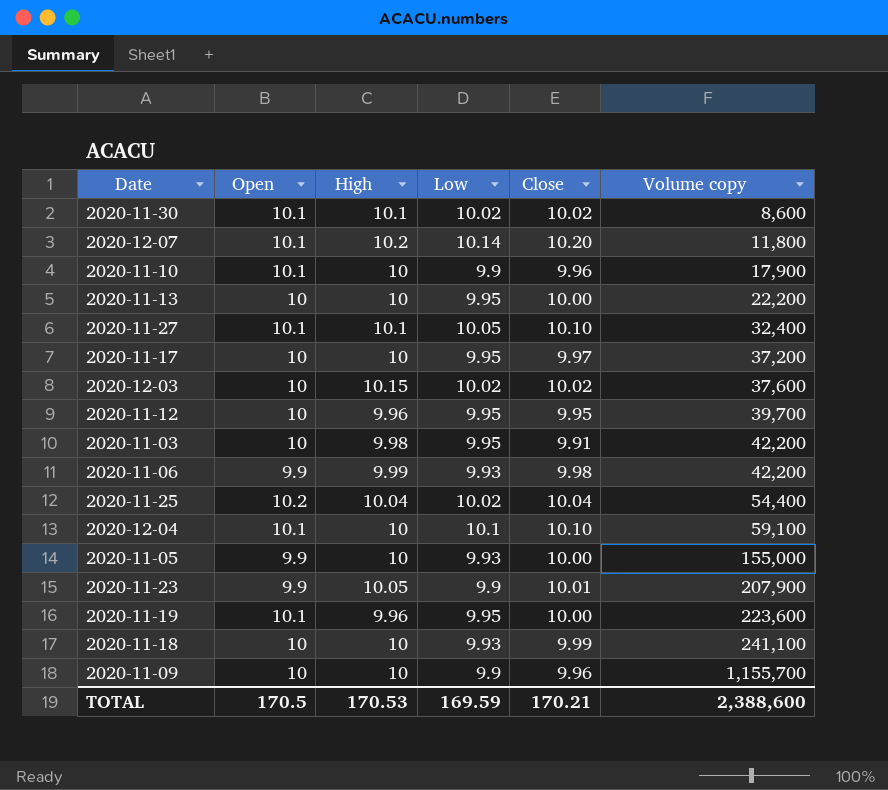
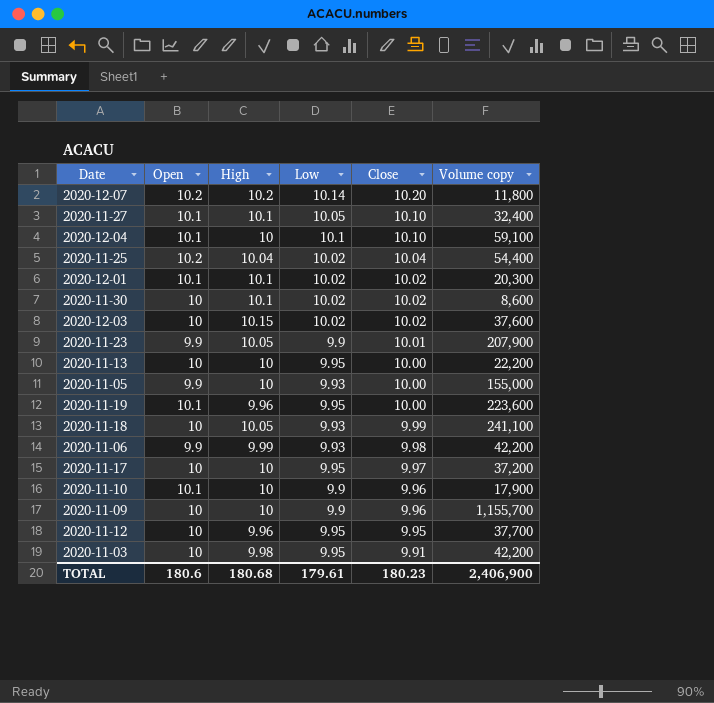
row order: Volume copy ascending -> Close descending
2020-12-07 | Open: 10.1 -> 10.2
row 2020-12-01: none -> 10.1 | 10.1 | 10.02 | 10.02 | 20,300
2020-11-30 | Open: 10.1 -> 10
2020-11-18 | High: 10 -> 10.05
2020-11-12 | Volume copy: 39,700 -> 37,700
TOTAL | Open: 170.5 -> 180.6
TOTAL | High: 170.53 -> 180.68
TOTAL | Low: 169.59 -> 179.61
TOTAL | Close: 170.21 -> 180.23
TOTAL | Volume copy: 2,388,600 -> 2,406,900

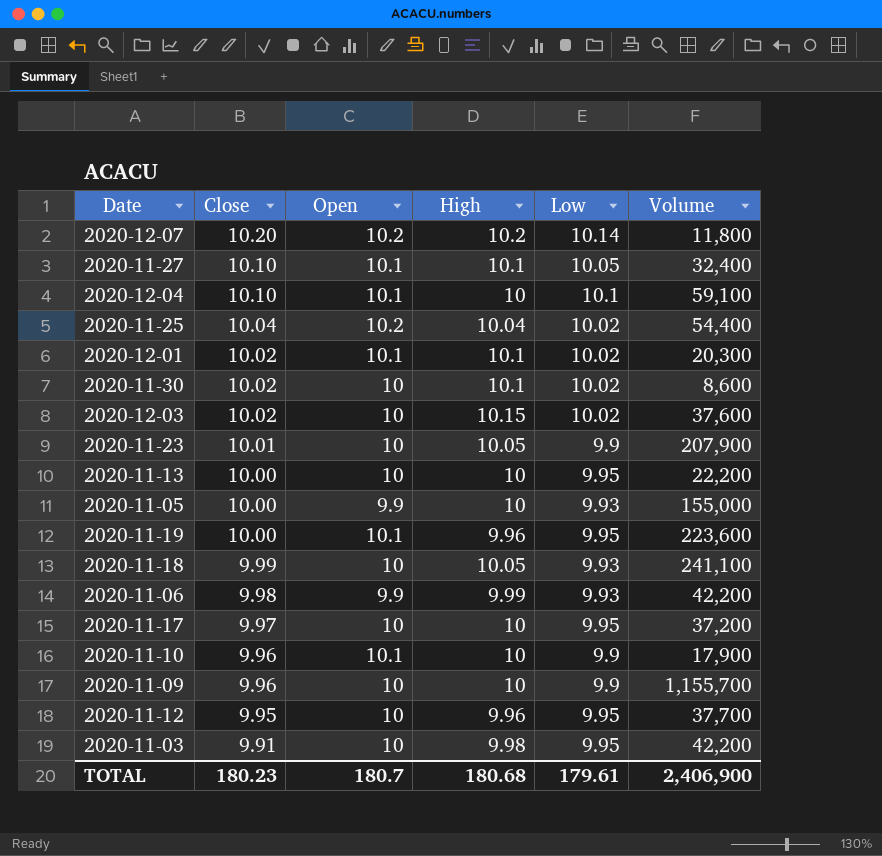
column Close | position: 5 -> 2
column name: Volume copy -> Volume
2020-11-23 | Open: 9.9 -> 10
TOTAL | Open: 180.6 -> 180.7

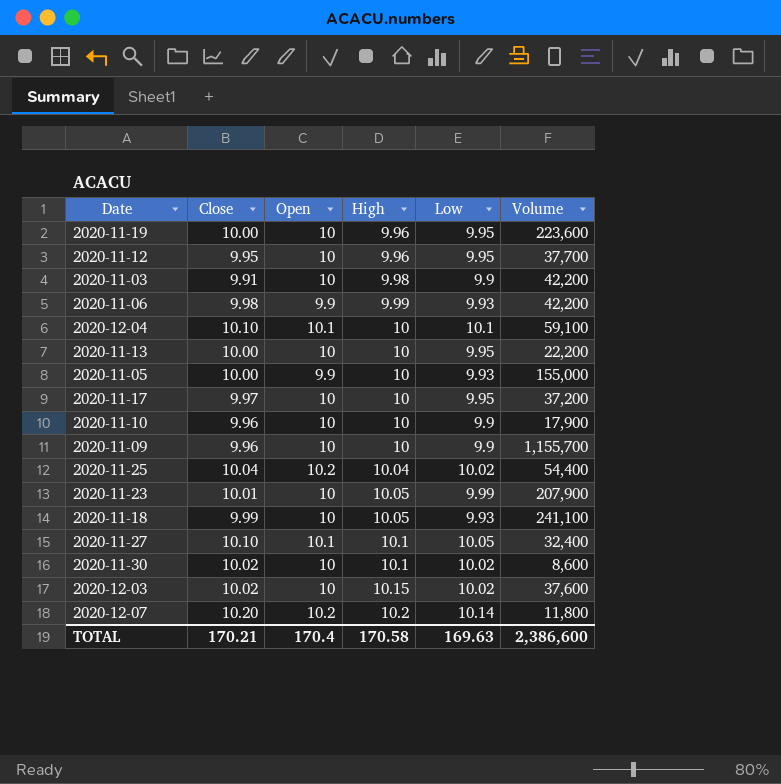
row order: Close descending -> High ascending
row 2020-12-01: 10.02 | 10.1 | 10.1 | 10.02 | 20,300 -> none
2020-11-19 | Open: 10.1 -> 10
2020-11-03 | Low: 9.95 -> 9.9
2020-11-10 | Open: 10.1 -> 10
2020-11-23 | Low: 9.9 -> 9.99
TOTAL | Close: 180.23 -> 170.21
TOTAL | Open: 180.7 -> 170.4
TOTAL | High: 180.68 -> 170.58
TOTAL | Low: 179.61 -> 169.63
TOTAL | Volume: 2,406,900 -> 2,386,600

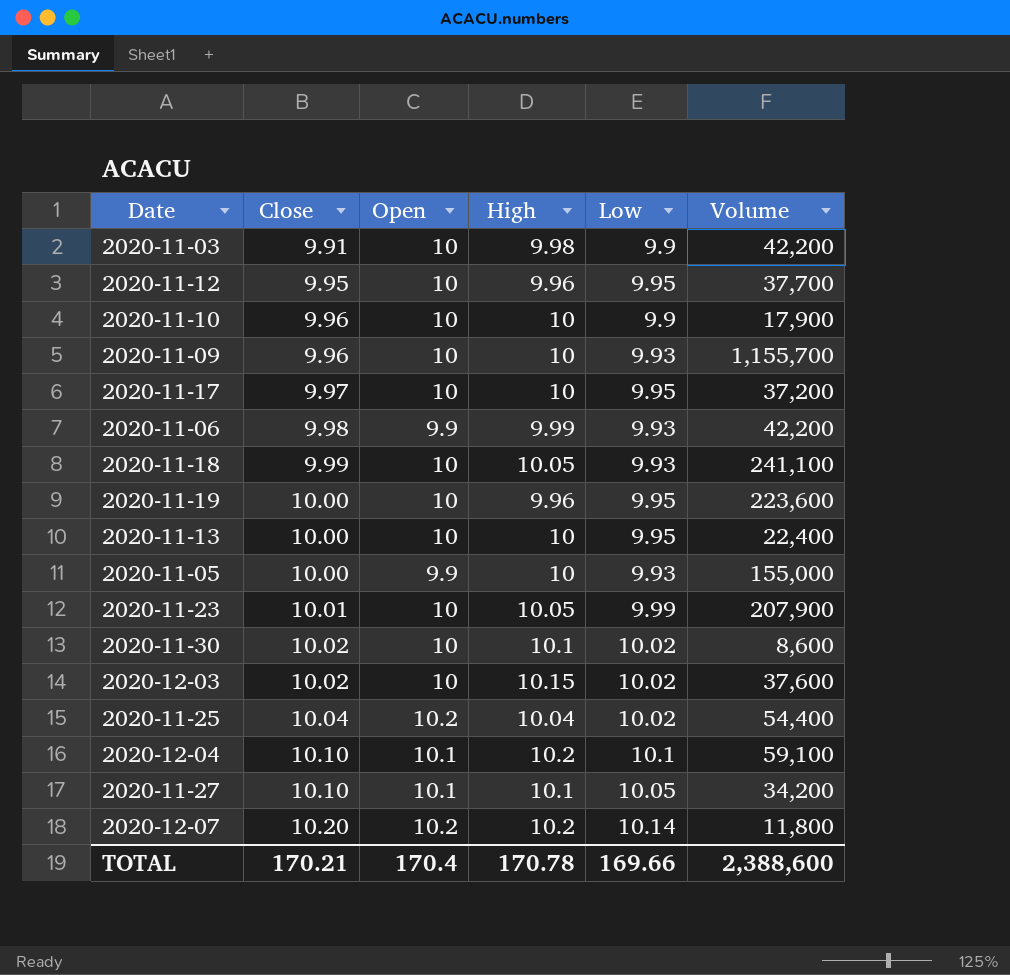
row order: High ascending -> Close ascending
2020-11-09 | Low: 9.9 -> 9.93
2020-11-13 | Volume: 22,200 -> 22,400
2020-12-04 | High: 10 -> 10.2
2020-11-27 | Volume: 32,400 -> 34,200
TOTAL | High: 170.58 -> 170.78
TOTAL | Low: 169.63 -> 169.66
TOTAL | Volume: 2,386,600 -> 2,388,600

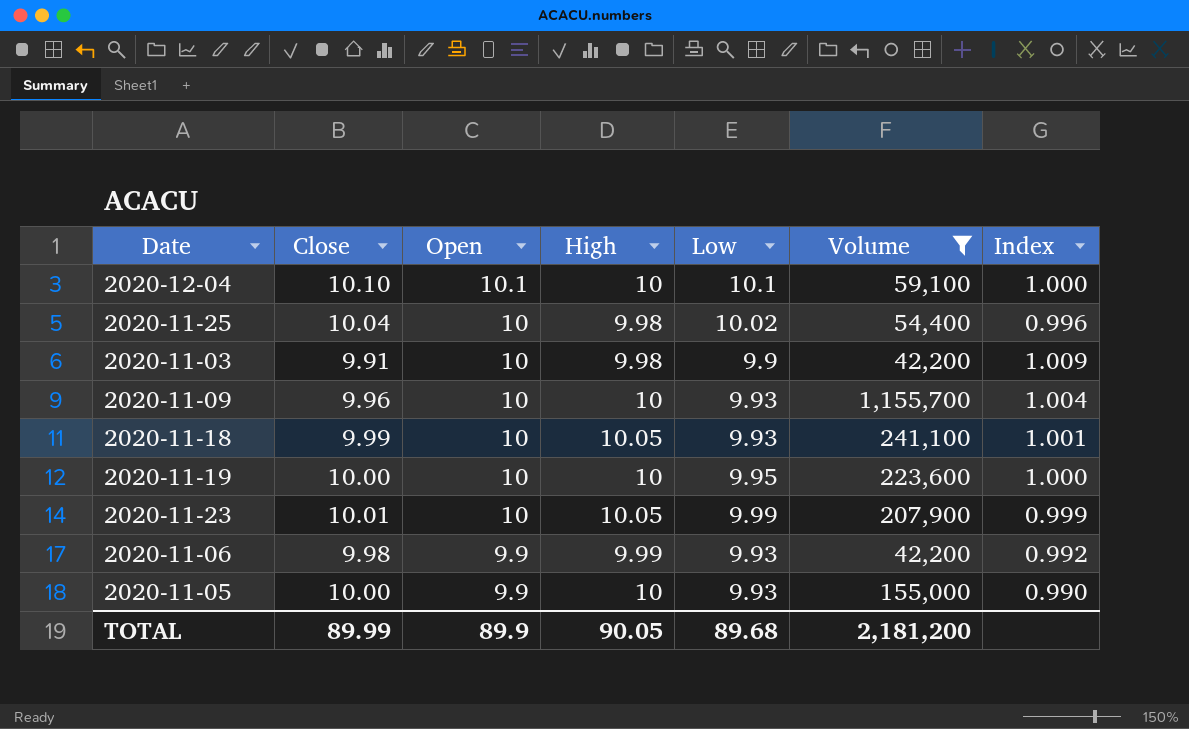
filter: none -> Volume >= 42,200
row order: Close ascending -> Open descending
column Index | formula: none -> [Open] / [Close]
2020-12-04 | High: 10.2 -> 10
2020-11-25 | Open: 10.2 -> 10
2020-11-25 | High: 10.04 -> 9.98
2020-11-19 | High: 9.96 -> 10
TOTAL | Close: 170.21 -> 89.99
TOTAL | Open: 170.4 -> 89.9
TOTAL | High: 170.78 -> 90.05
TOTAL | Low: 169.66 -> 89.68
TOTAL | Volume: 2,388,600 -> 2,181,200

